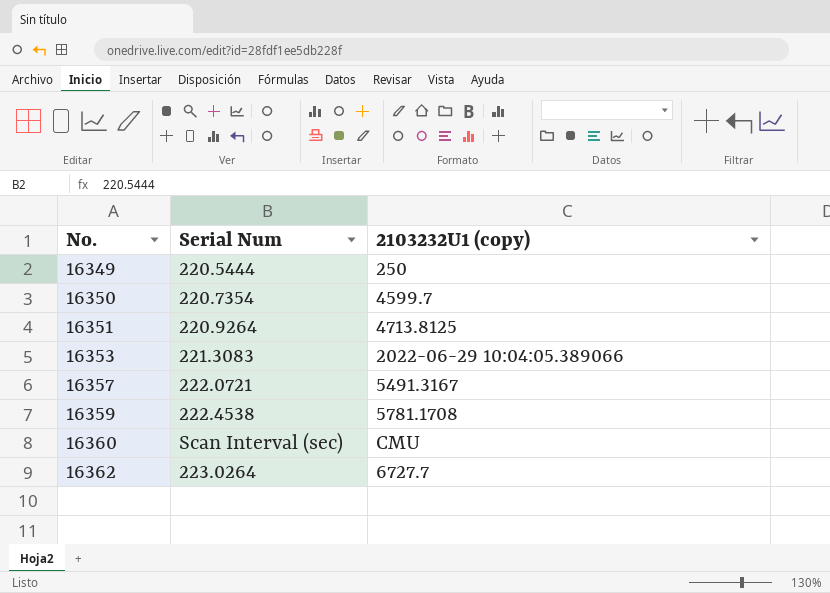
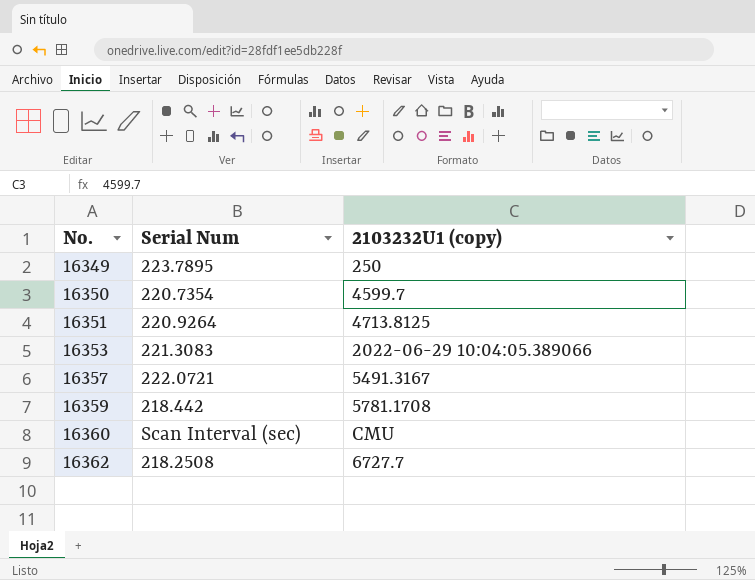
16349 | Serial Num: 220.5444 -> 223.7895
16359 | Serial Num: 222.4538 -> 218.442
16362 | Serial Num: 223.0264 -> 218.2508

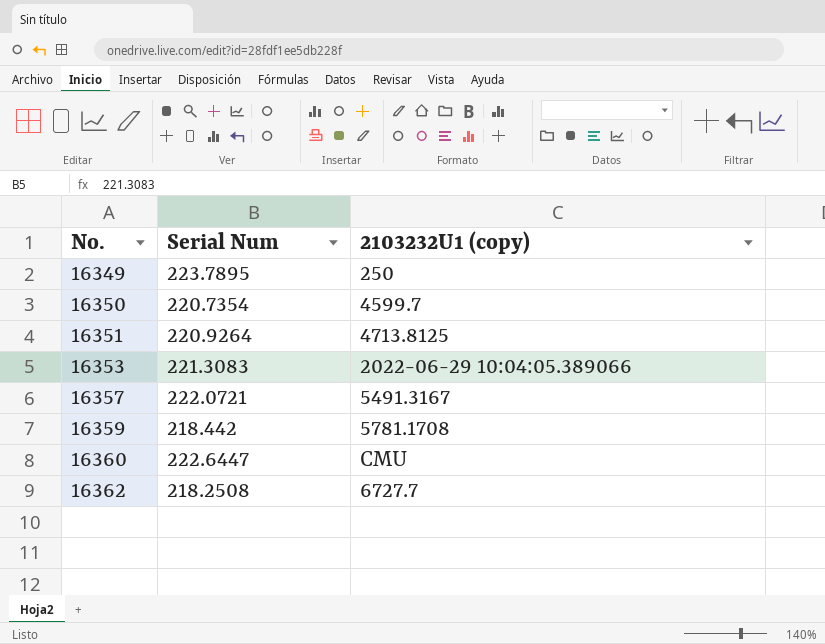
16360 | Serial Num: Scan Interval (sec) -> 222.6447

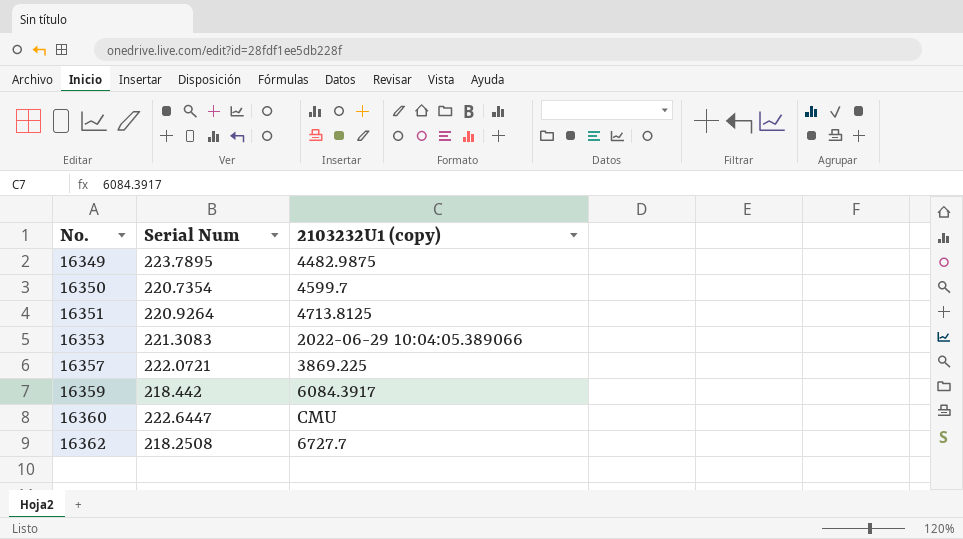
16349 | 2103232U1 (copy): 250 -> 4482.9875
16357 | 2103232U1 (copy): 5491.3167 -> 3869.225
16359 | 2103232U1 (copy): 5781.1708 -> 6084.3917

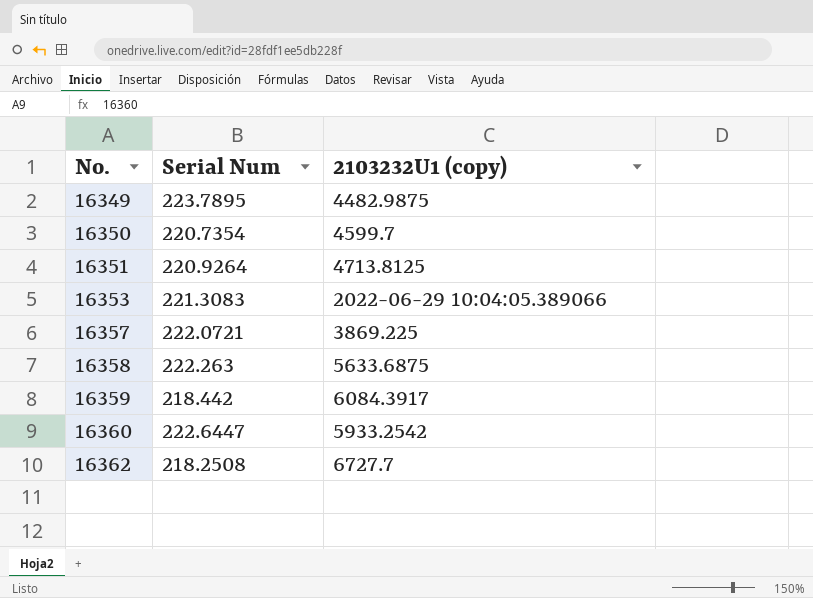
row 16358: none -> 222.263 | 5633.6875
16360 | 2103232U1 (copy): CMU -> 5933.2542

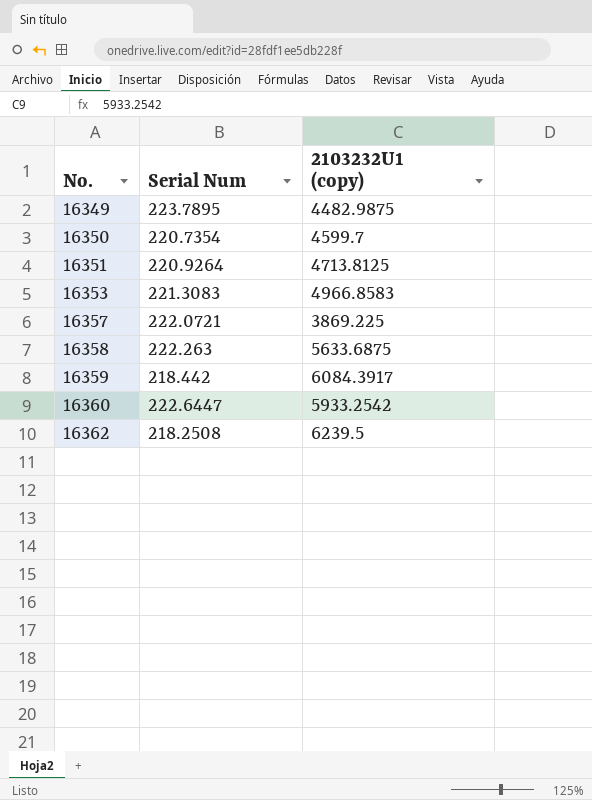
16353 | 2103232U1 (copy): 2022-06-29 10:04:05.389066 -> 4966.8583
16362 | 2103232U1 (copy): 6727.7 -> 6239.5

